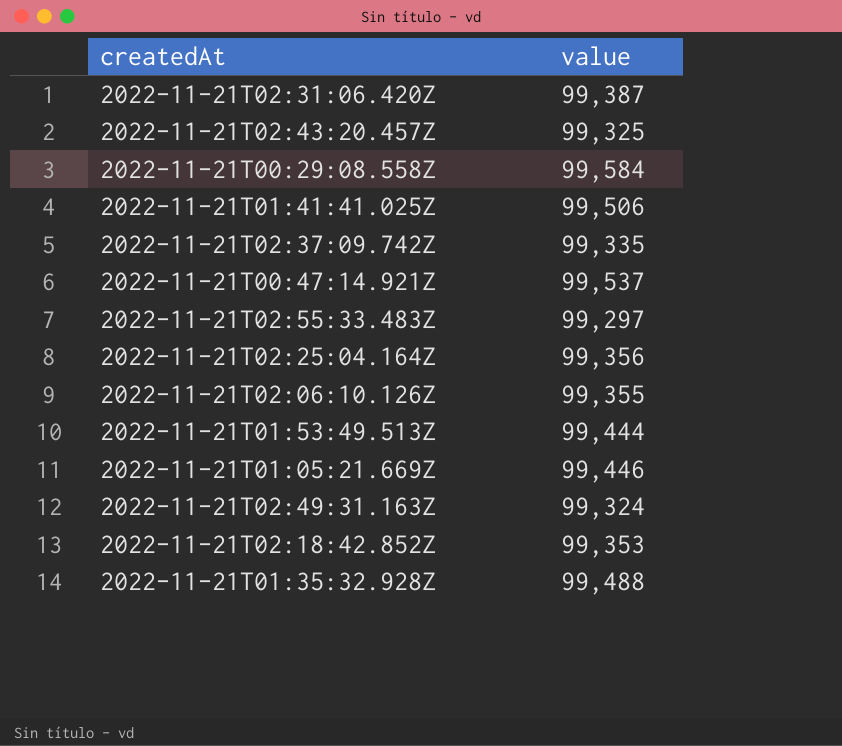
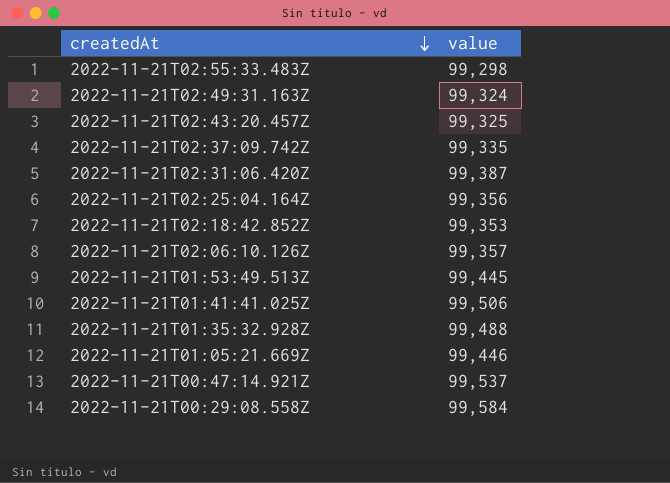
row order: none -> createdAt descending
2022-11-21T02:55:33.483Z | value: 99,297 -> 99,298
2022-11-21T02:06:10.126Z | value: 99,355 -> 99,357
2022-11-21T01:53:49.513Z | value: 99,444 -> 99,445

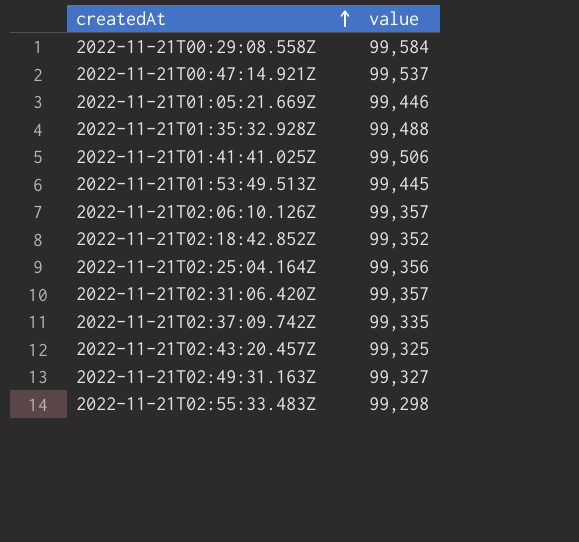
row order: createdAt descending -> createdAt ascending
2022-11-21T02:18:42.852Z | value: 99,353 -> 99,352
2022-11-21T02:31:06.420Z | value: 99,387 -> 99,357
2022-11-21T02:49:31.163Z | value: 99,324 -> 99,327

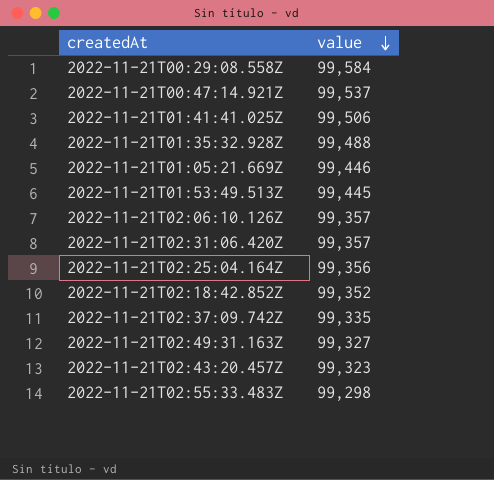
row order: createdAt ascending -> value descending
2022-11-21T02:43:20.457Z | value: 99,325 -> 99,323

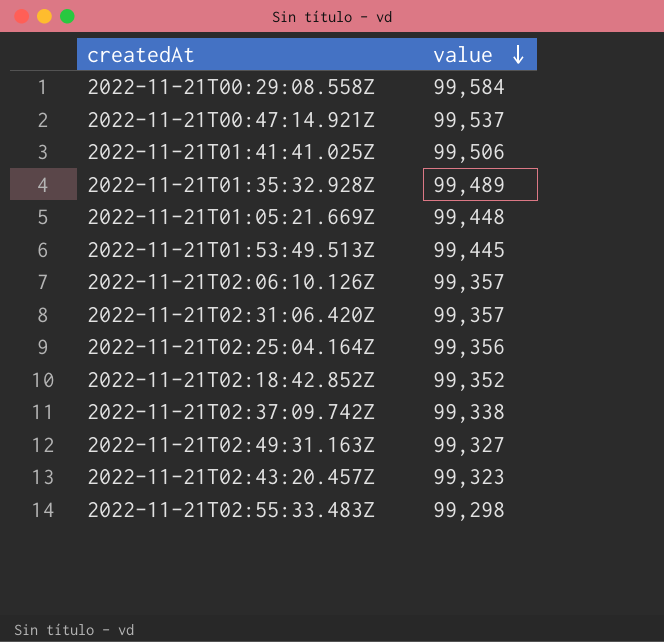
2022-11-21T01:35:32.928Z | value: 99,488 -> 99,489
2022-11-21T01:05:21.669Z | value: 99,446 -> 99,448
2022-11-21T02:37:09.742Z | value: 99,335 -> 99,338

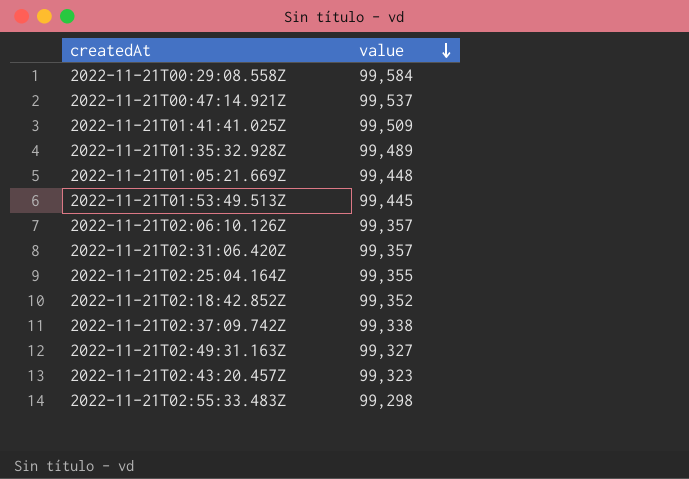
2022-11-21T01:41:41.025Z | value: 99,506 -> 99,509
2022-11-21T02:25:04.164Z | value: 99,356 -> 99,355

